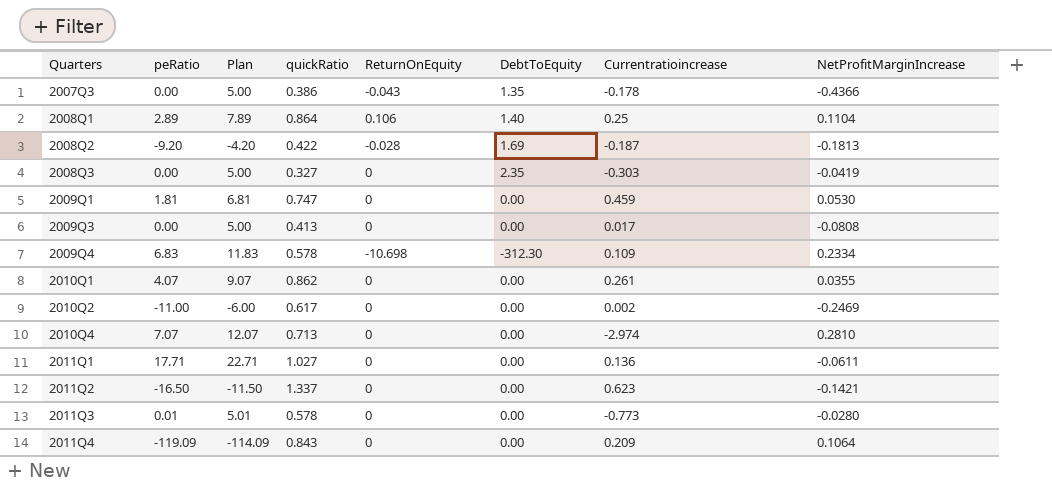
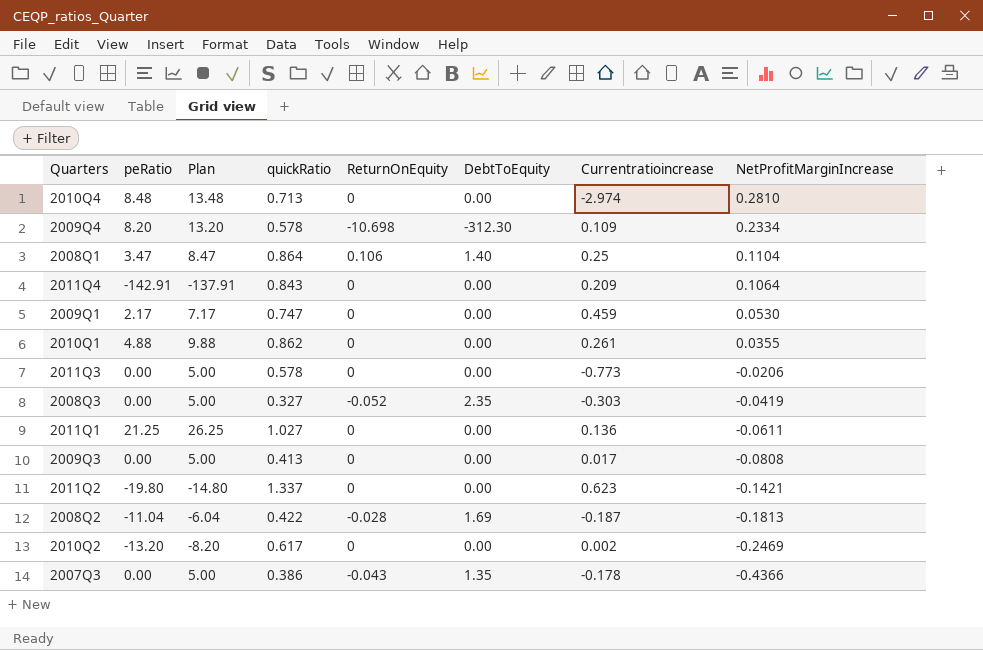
row order: Quarters ascending -> NetProfitMarginIncrease descending
2010Q4 | peRatio: 7.07 -> 8.48
2010Q4 | Plan: 12.07 -> 13.48
2009Q4 | peRatio: 6.83 -> 8.20
2009Q4 | Plan: 11.83 -> 13.20
2008Q1 | peRatio: 2.89 -> 3.47
2008Q1 | Plan: 7.89 -> 8.47
2011Q4 | peRatio: -119.09 -> -142.91
2011Q4 | Plan: -114.09 -> -137.91
2009Q1 | peRatio: 1.81 -> 2.17
2009Q1 | Plan: 6.81 -> 7.17
2010Q1 | peRatio: 4.07 -> 4.88
2010Q1 | Plan: 9.07 -> 9.88
2011Q3 | peRatio: 0.01 -> 0.00
2011Q3 | Plan: 5.01 -> 5.00
2011Q3 | NetProfitMarginIncrease: -0.0280 -> -0.0206
2008Q3 | ReturnOnEquity: 0 -> -0.052
2011Q1 | peRatio: 17.71 -> 21.25
2011Q1 | Plan: 22.71 -> 26.25
2011Q2 | peRatio: -16.50 -> -19.80
2011Q2 | Plan: -11.50 -> -14.80
2008Q2 | peRatio: -9.20 -> -11.04
2008Q2 | Plan: -4.20 -> -6.04
2010Q2 | peRatio: -11.00 -> -13.20
2010Q2 | Plan: -6.00 -> -8.20

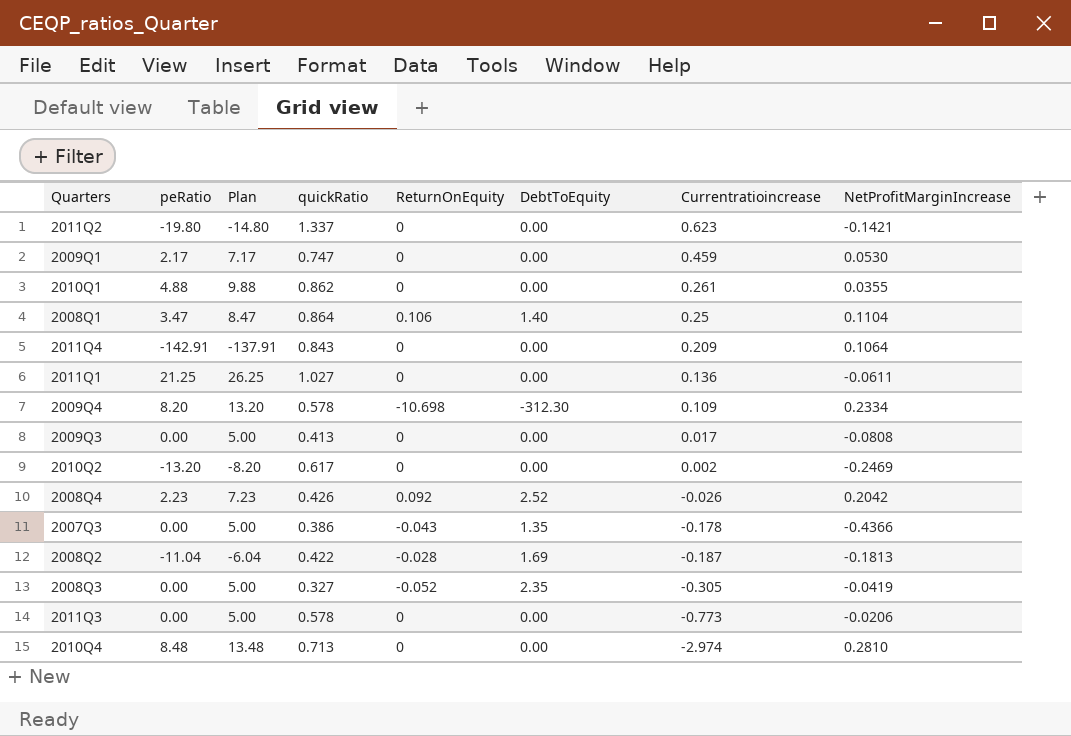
row order: NetProfitMarginIncrease descending -> Currentratioincrease descending
row 2008Q4: none -> 2.23 | 7.23 | 0.426 | 0.092 | 2.52 | -0.026 | 0.2042
2008Q3 | Currentratioincrease: -0.303 -> -0.305

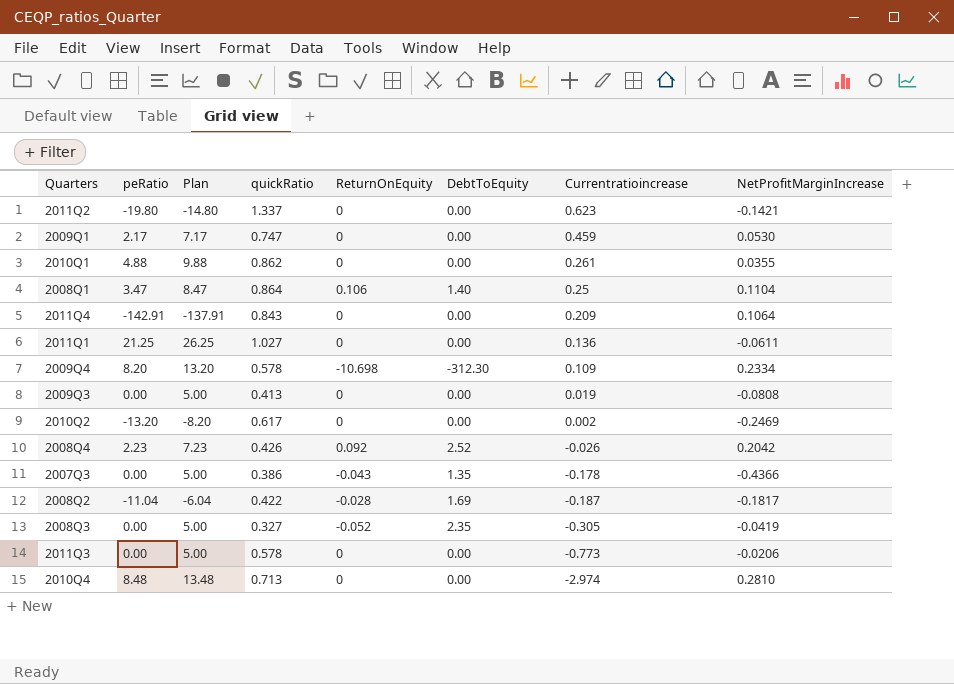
2009Q3 | Currentratioincrease: 0.017 -> 0.019
2008Q2 | NetProfitMarginIncrease: -0.1813 -> -0.1817

